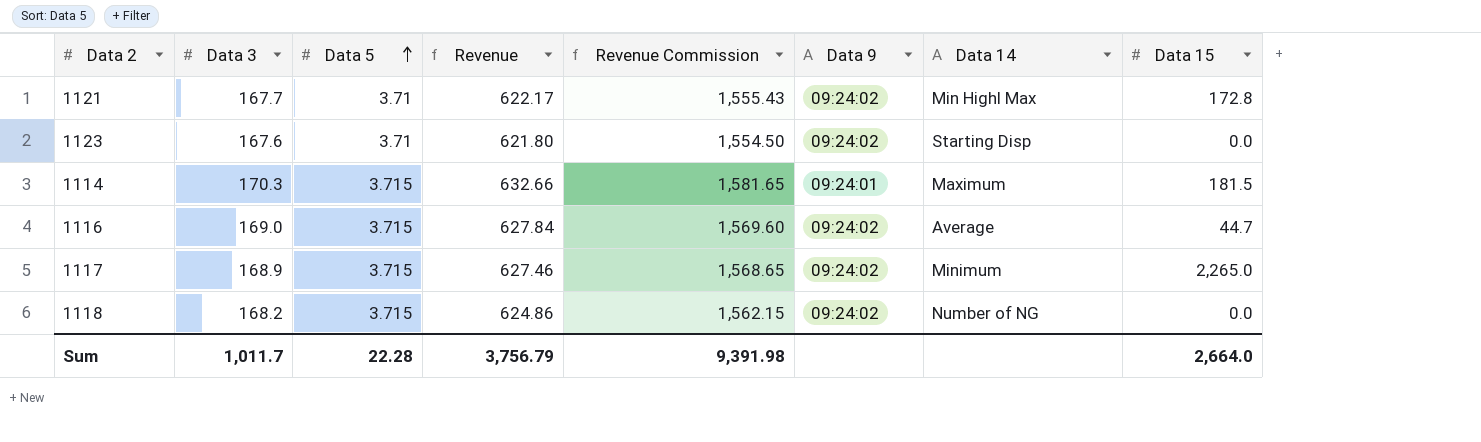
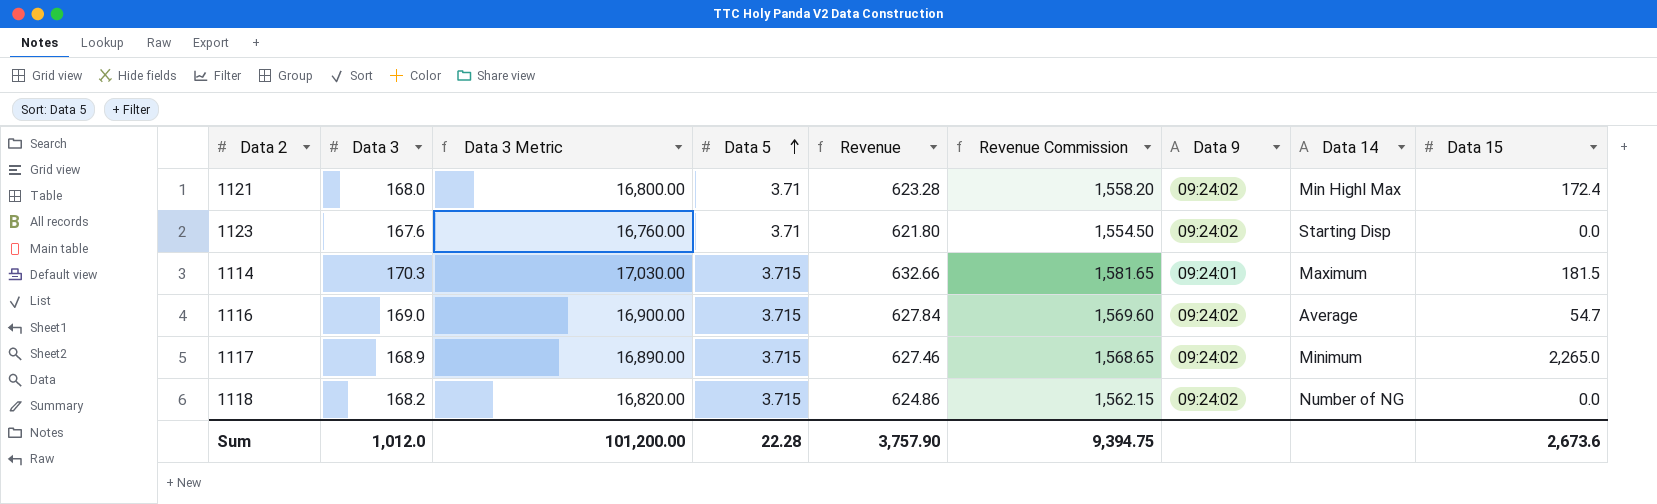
column Data 3 Metric | formula: none -> [Data 3] * 100
1121 | Data 3: 167.7 -> 168.0
1121 | Revenue: 622.17 -> 623.28
1121 | Revenue Commission: 1,555.43 -> 1,558.20
1121 | Data 15: 172.8 -> 172.4
1116 | Data 15: 44.7 -> 54.7
Sum | Data 3: 1,011.7 -> 1,012.0
Sum | Revenue: 3,756.79 -> 3,757.90
Sum | Revenue Commission: 9,391.98 -> 9,394.75
Sum | Data 15: 2,664.0 -> 2,673.6

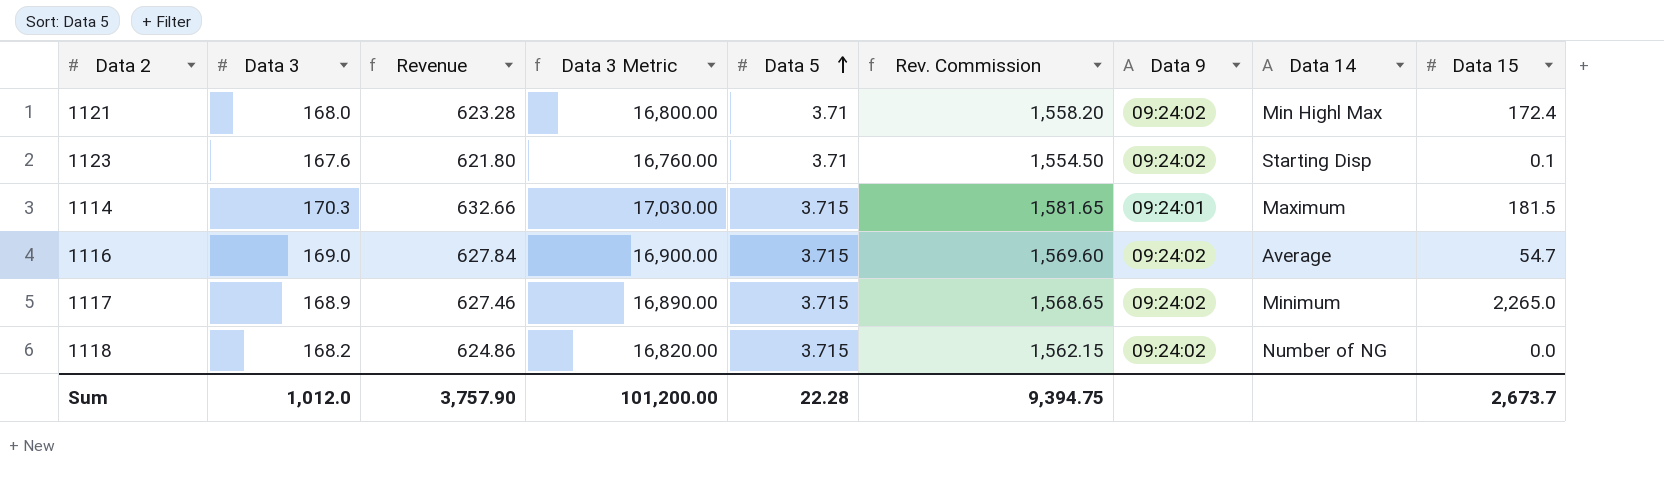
column Revenue | position: 5 -> 3
column name: Revenue Commission -> Rev. Commission
1123 | Data 15: 0.0 -> 0.1
Sum | Data 15: 2,673.6 -> 2,673.7

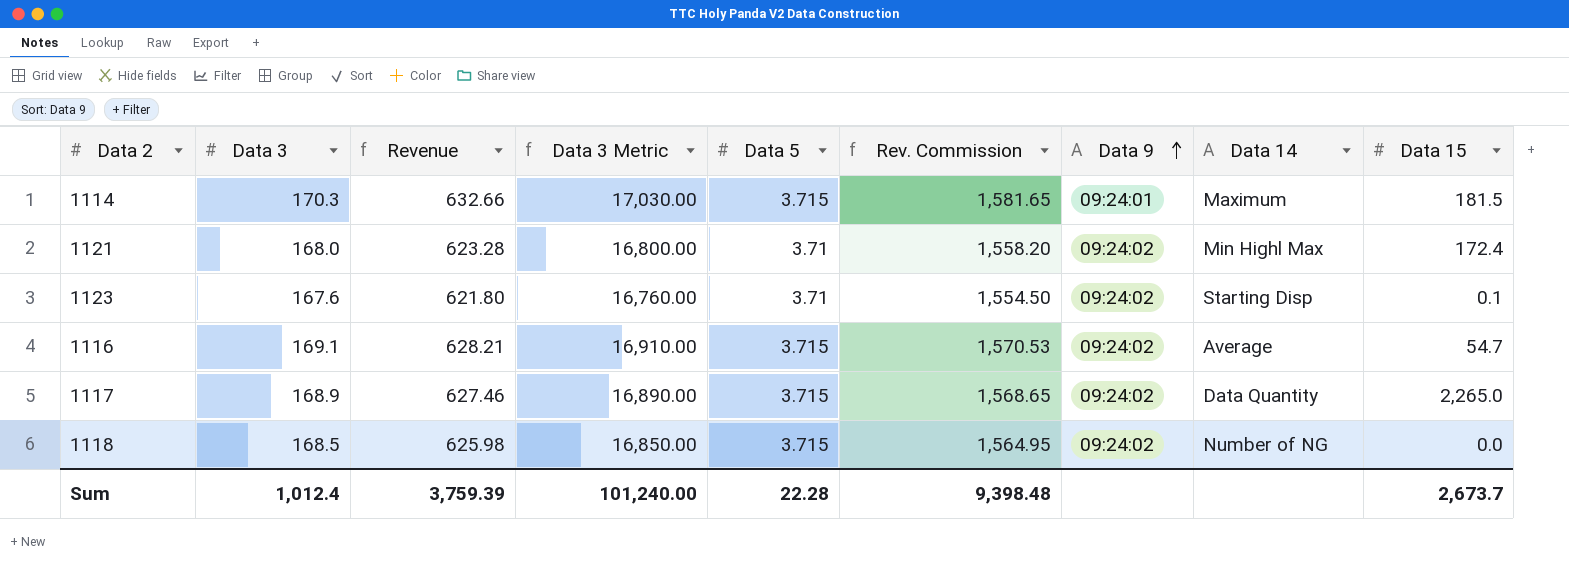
row order: Data 5 ascending -> Data 9 ascending
1116 | Data 3: 169.0 -> 169.1
1116 | Revenue: 627.84 -> 628.21
1116 | Data 3 Metric: 16,900.00 -> 16,910.00
1116 | Rev. Commission: 1,569.60 -> 1,570.53
1117 | Data 14: Minimum -> Data Quantity
1118 | Data 3: 168.2 -> 168.5
1118 | Revenue: 624.86 -> 625.98
1118 | Data 3 Metric: 16,820.00 -> 16,850.00
1118 | Rev. Commission: 1,562.15 -> 1,564.95
Sum | Data 3: 1,012.0 -> 1,012.4
Sum | Revenue: 3,757.90 -> 3,759.39
Sum | Data 3 Metric: 101,200.00 -> 101,240.00
Sum | Rev. Commission: 9,394.75 -> 9,398.48

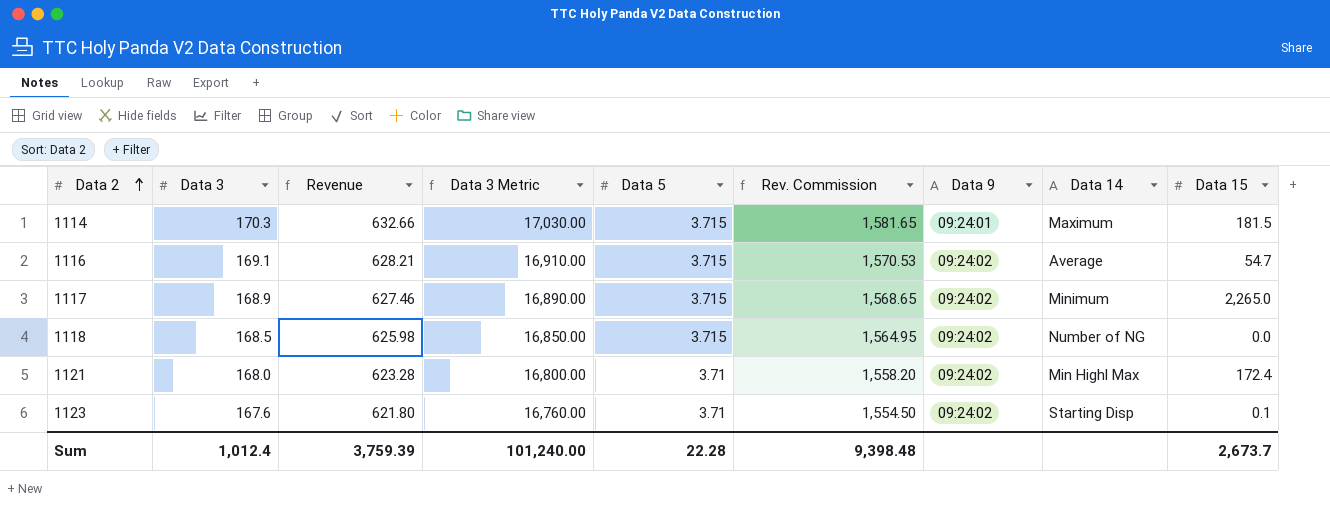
row order: Data 9 ascending -> Data 2 ascending
1117 | Data 14: Data Quantity -> Minimum

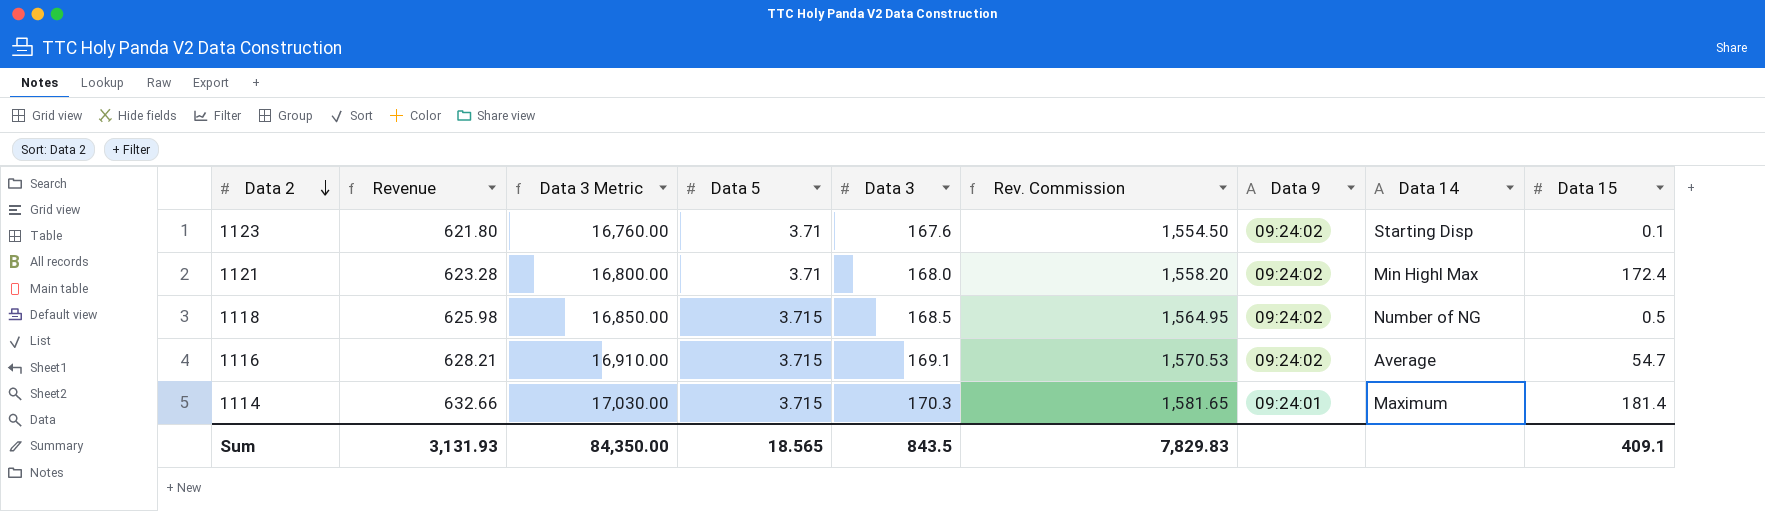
row order: Data 2 ascending -> Data 2 descending
column Data 3 | position: 2 -> 5
row 1117: 168.9 | 627.46 | 16,890.00 | 3.715 | 1,568.65 | 09:24:02 | Minimum | 2,265.0 -> none
1118 | Data 15: 0.0 -> 0.5
1114 | Data 15: 181.5 -> 181.4
Sum | Revenue: 3,759.39 -> 3,131.93
Sum | Data 3 Metric: 101,240.00 -> 84,350.00
Sum | Data 5: 22.28 -> 18.565
Sum | Data 3: 1,012.4 -> 843.5
Sum | Rev. Commission: 9,398.48 -> 7,829.83
Sum | Data 15: 2,673.7 -> 409.1

